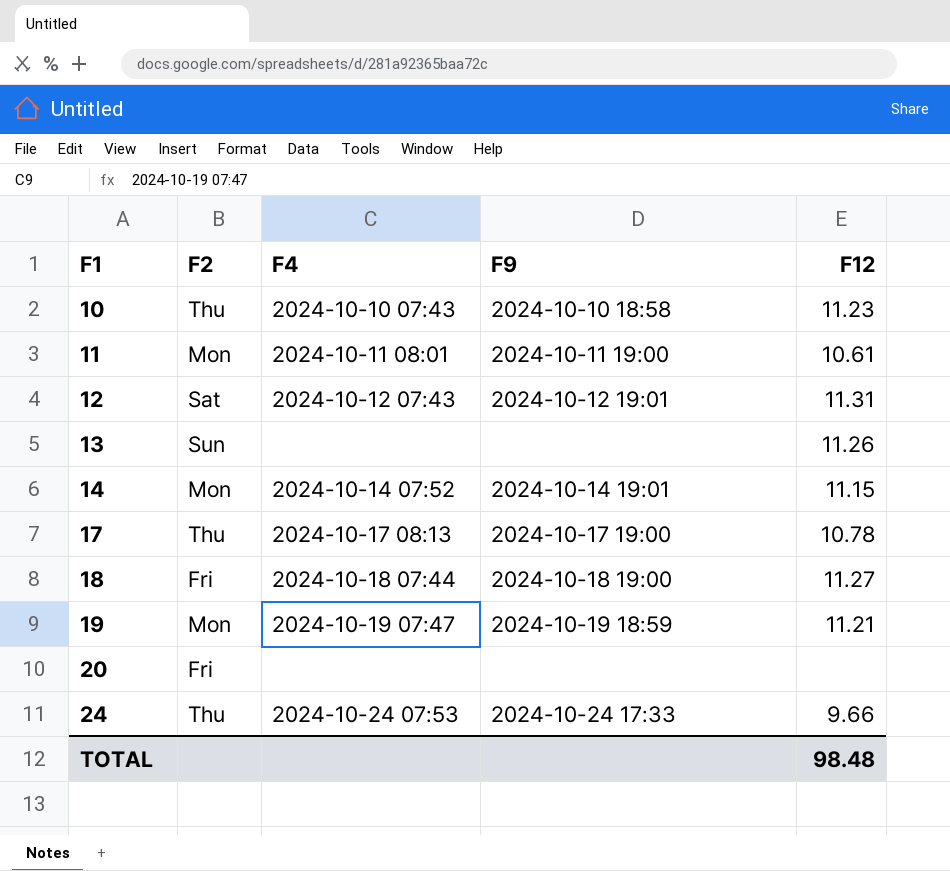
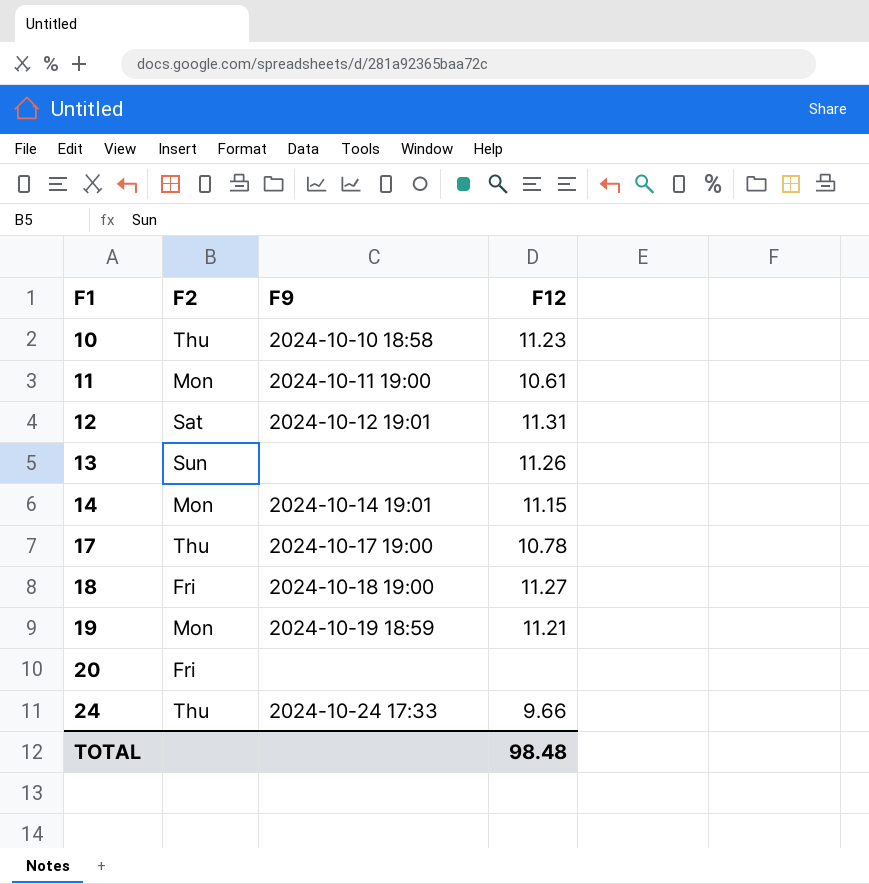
column F4 | position: 3 -> none

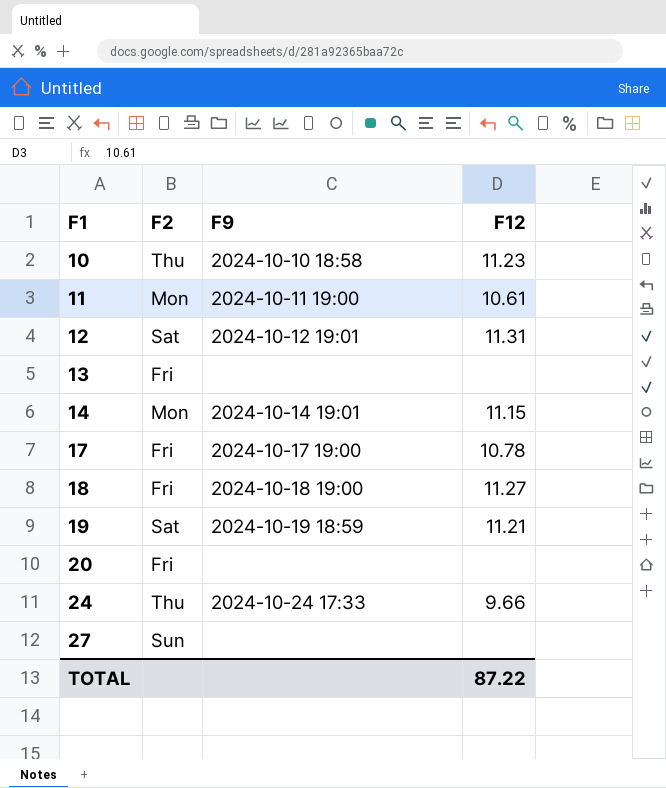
13 | F2: Sun -> Fri
13 | F12: 11.26 -> none
17 | F2: Thu -> Fri
19 | F2: Mon -> Sat
row 27: none -> Sun | none | none
TOTAL | F12: 98.48 -> 87.22

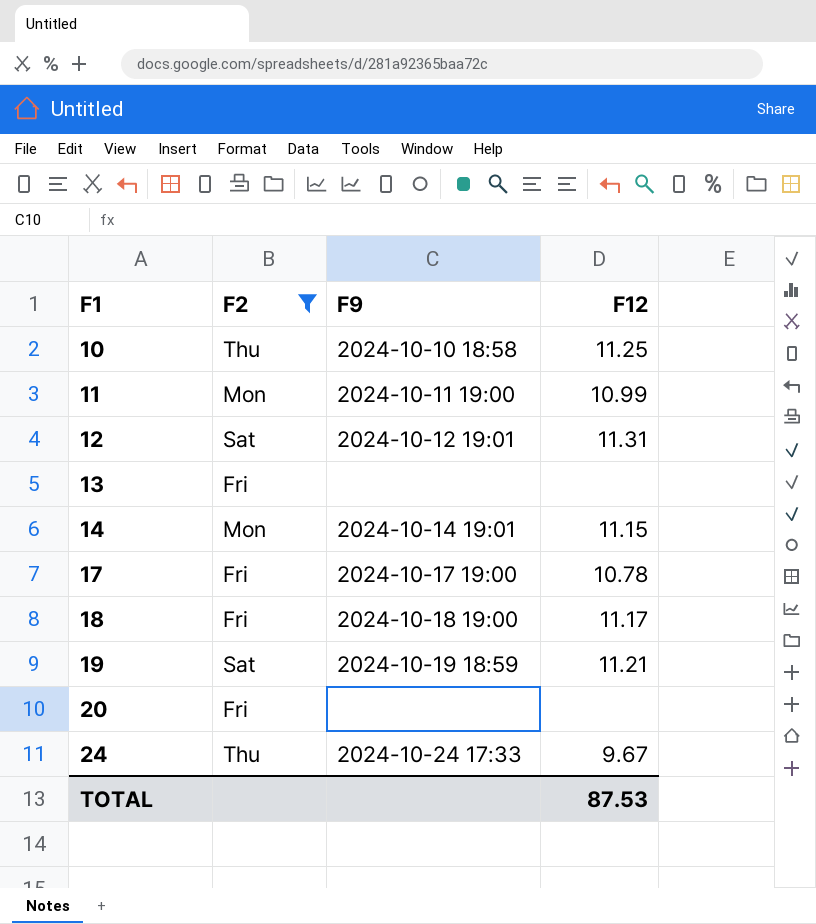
filter: none -> F2 != Sun
10 | F12: 11.23 -> 11.25
11 | F12: 10.61 -> 10.99
18 | F12: 11.27 -> 11.17
24 | F12: 9.66 -> 9.67
TOTAL | F12: 87.22 -> 87.53

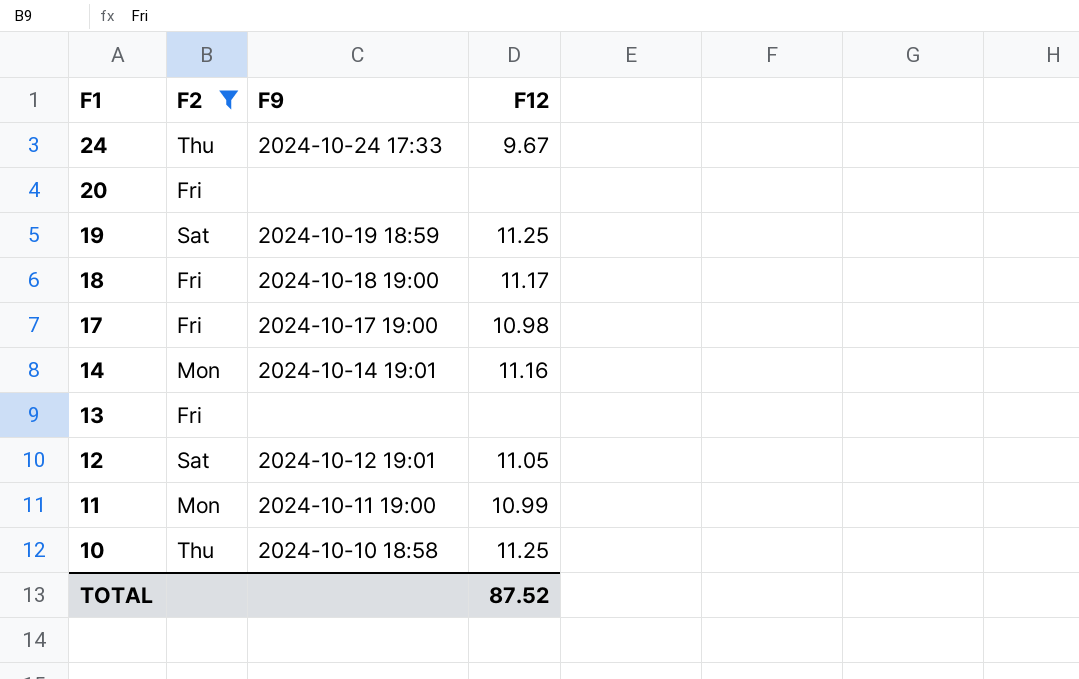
row order: F1 ascending -> F1 descending
19 | F12: 11.21 -> 11.25
17 | F12: 10.78 -> 10.98
14 | F12: 11.15 -> 11.16
12 | F12: 11.31 -> 11.05
TOTAL | F12: 87.53 -> 87.52

